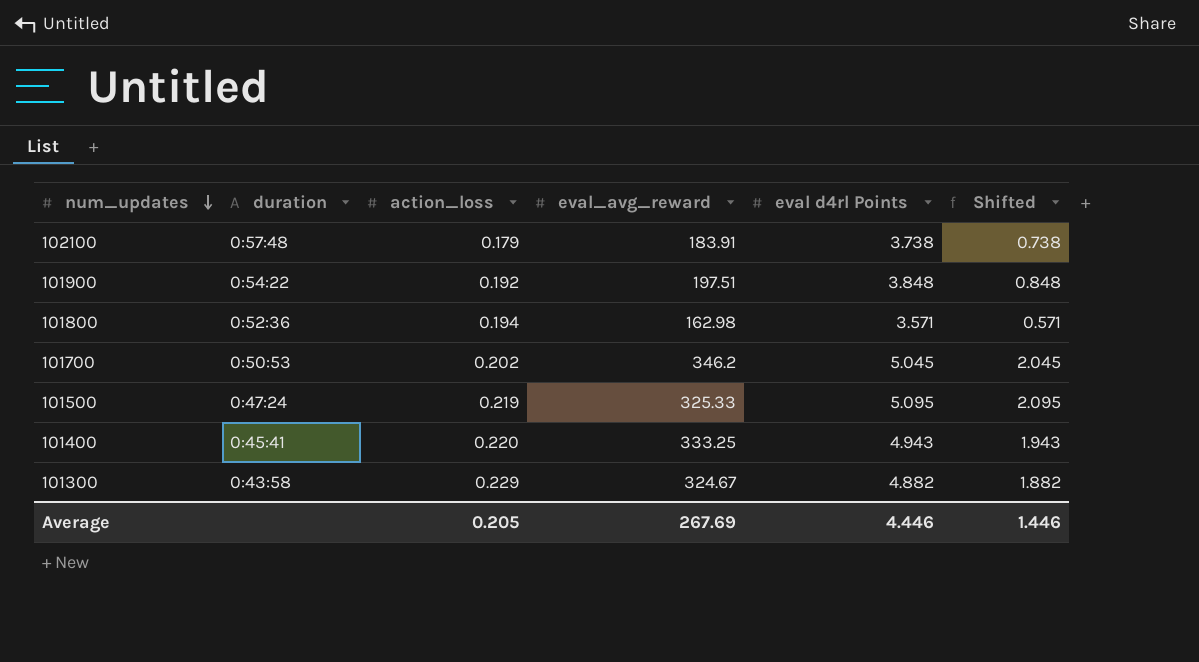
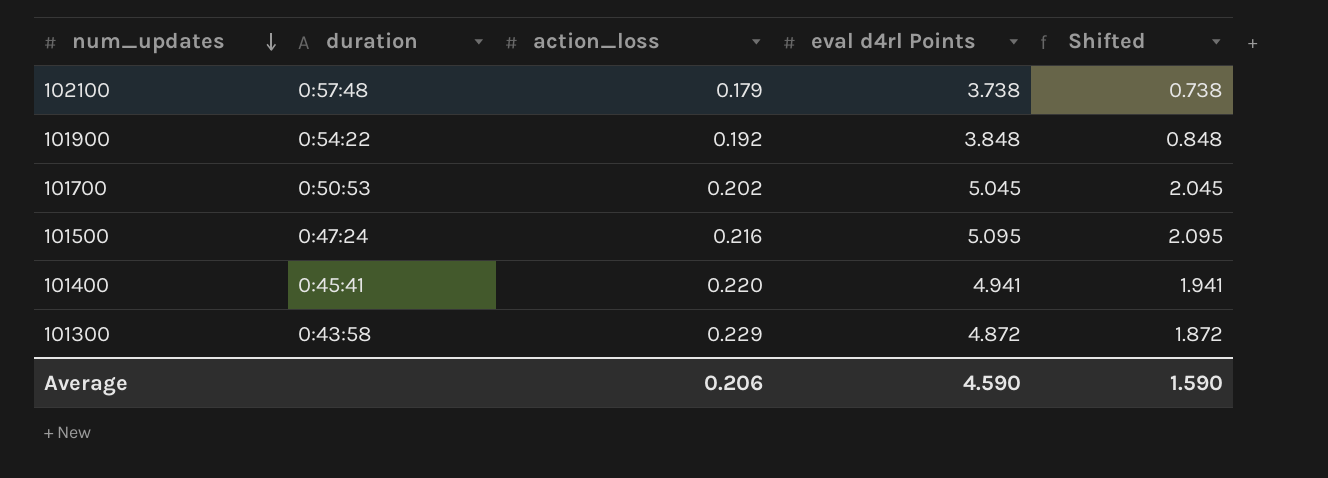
column eval_avg_reward | position: 4 -> none
row 101800: 0:52:36 | 0.194 | 162.98 | 3.571 | 0.571 -> none
101500 | action_loss: 0.219 -> 0.216
101400 | eval d4rl Points: 4.943 -> 4.941
101400 | Shifted: 1.943 -> 1.941
101300 | eval d4rl Points: 4.882 -> 4.872
101300 | Shifted: 1.882 -> 1.872
Average | action_loss: 0.205 -> 0.206
Average | eval d4rl Points: 4.446 -> 4.590
Average | Shifted: 1.446 -> 1.590

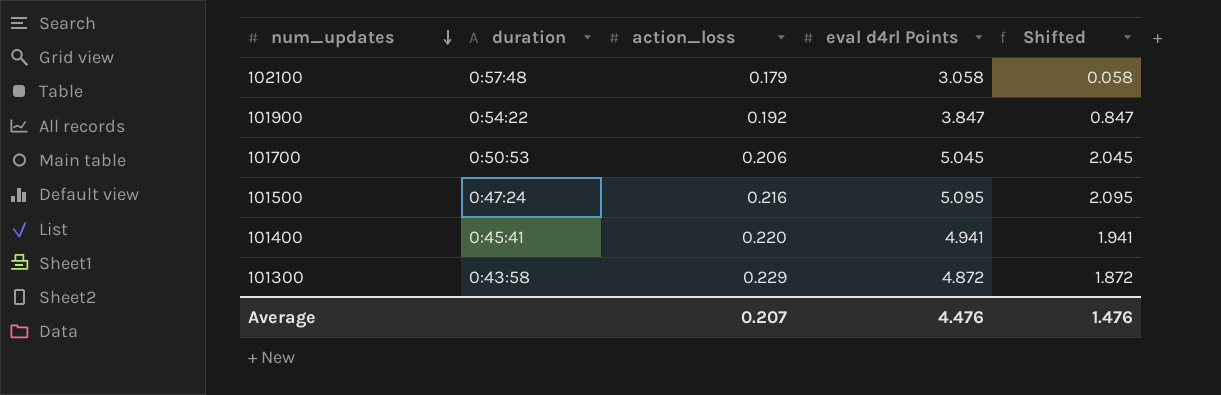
102100 | eval d4rl Points: 3.738 -> 3.058
102100 | Shifted: 0.738 -> 0.058
101900 | eval d4rl Points: 3.848 -> 3.847
101900 | Shifted: 0.848 -> 0.847
101700 | action_loss: 0.202 -> 0.206
Average | action_loss: 0.206 -> 0.207
Average | eval d4rl Points: 4.590 -> 4.476
Average | Shifted: 1.590 -> 1.476

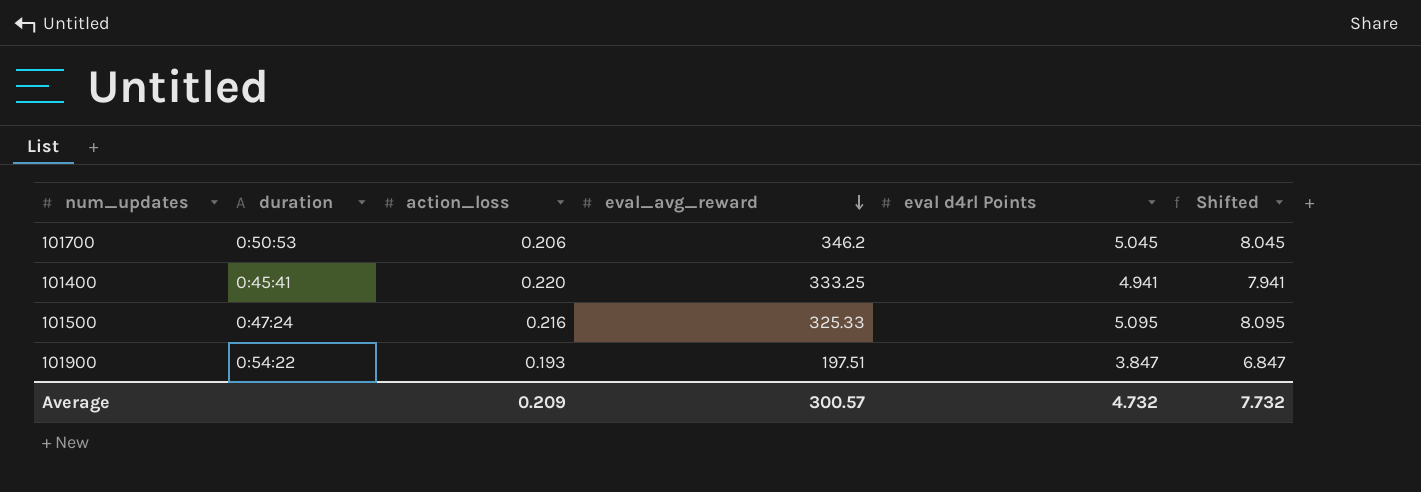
row order: num_updates descending -> eval_avg_reward descending
column eval_avg_reward | position: none -> 4
column Shifted | formula: [eval d4rl Points] - 3 -> [eval d4rl Points] + 3
row 102100: 0:57:48 | 0.179 | 3.058 | 0.058 -> none
row 101300: 0:43:58 | 0.229 | 4.872 | 1.872 -> none
101900 | action_loss: 0.192 -> 0.193
Average | action_loss: 0.207 -> 0.209
Average | eval d4rl Points: 4.476 -> 4.732
Average | Shifted: 1.476 -> 7.732

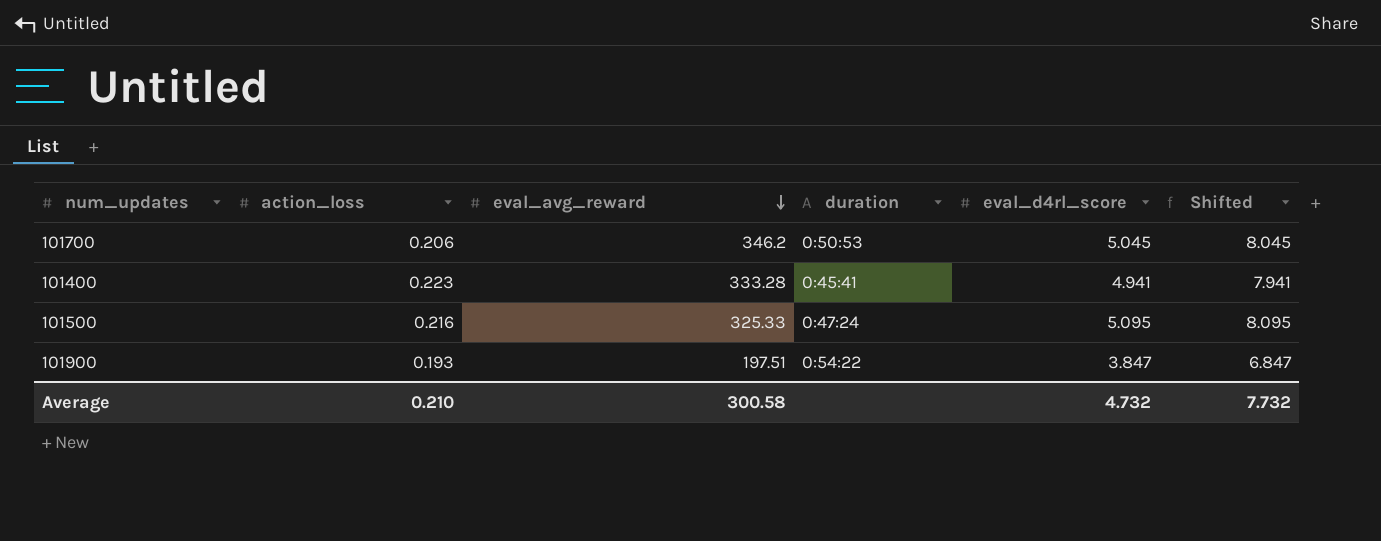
column duration | position: 2 -> 4
column name: eval d4rl Points -> eval_d4rl_score
101400 | action_loss: 0.220 -> 0.223
101400 | eval_avg_reward: 333.25 -> 333.28
Average | action_loss: 0.209 -> 0.210
Average | eval_avg_reward: 300.57 -> 300.58

